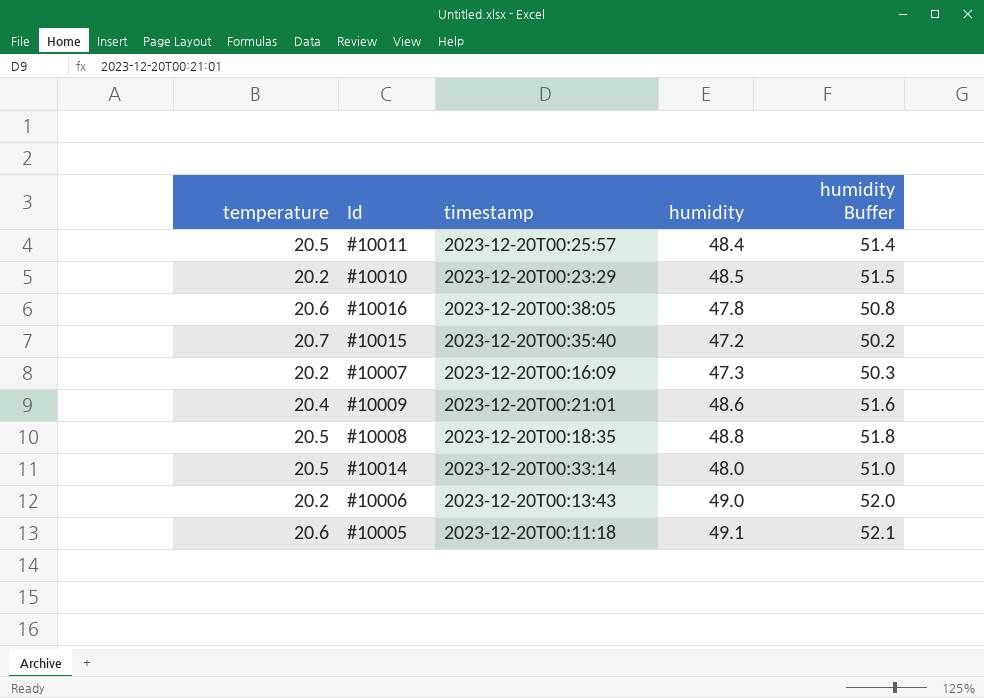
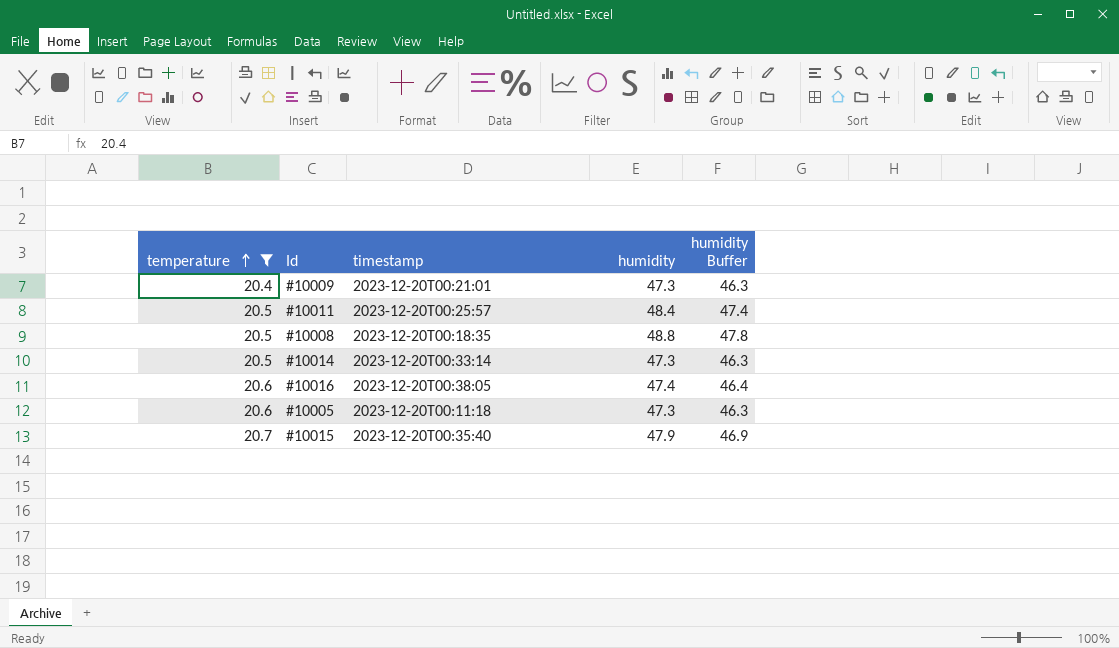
filter: none -> temperature != 20.2
row order: none -> temperature ascending
column humidity Buffer | formula: [humidity] + 3 -> [humidity] - 1
#10009 | humidity: 48.6 -> 47.3
#10014 | humidity: 48.0 -> 47.3
#10016 | humidity: 47.8 -> 47.4
#10005 | humidity: 49.1 -> 47.3
#10015 | humidity: 47.2 -> 47.9

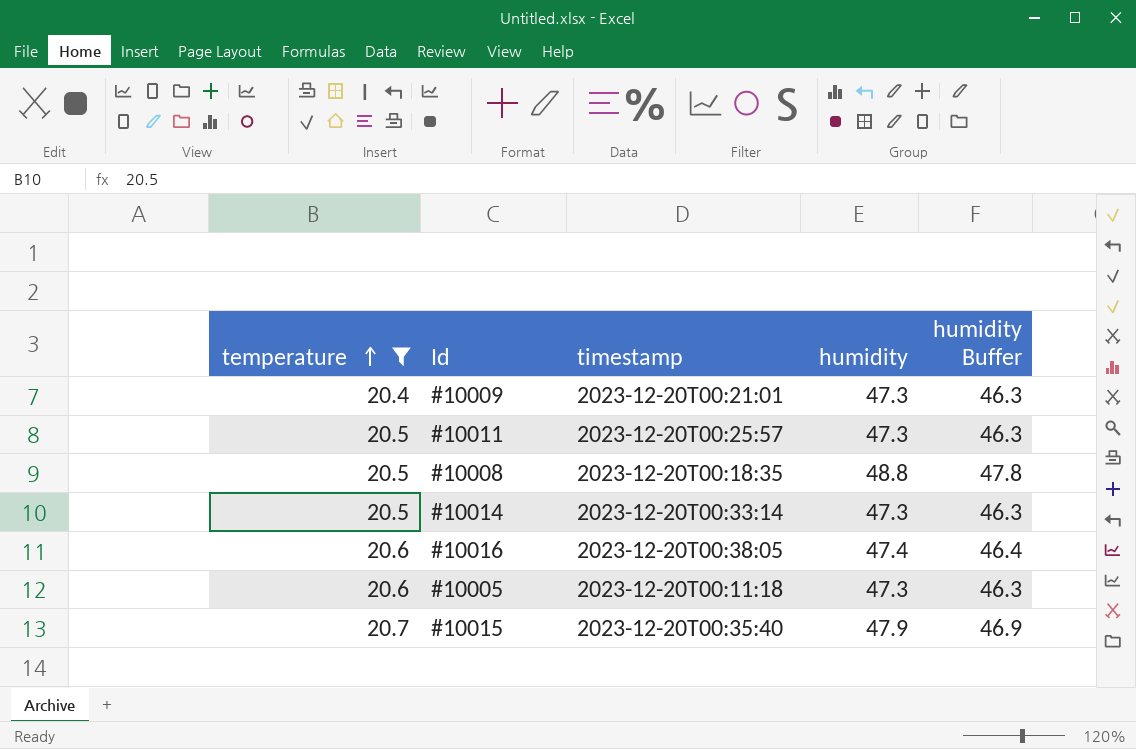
#10011 | humidity: 48.4 -> 47.3
#10011 | humidity Buffer: 47.4 -> 46.3

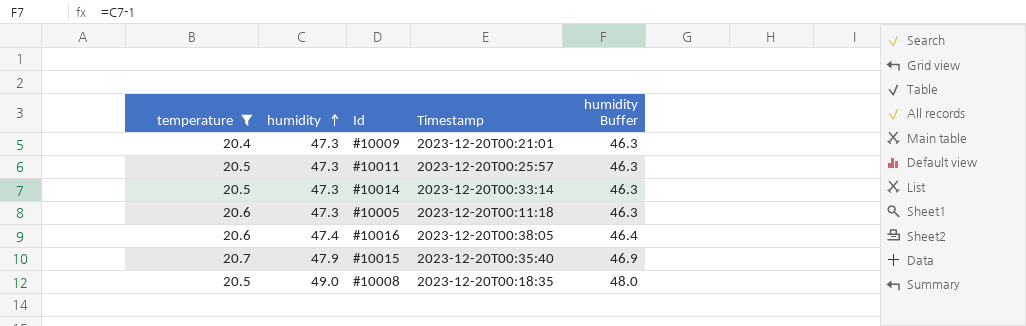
row order: temperature ascending -> humidity ascending
column humidity | position: 4 -> 2
column name: timestamp -> Timestamp
#10008 | humidity: 48.8 -> 49.0
#10008 | humidity Buffer: 47.8 -> 48.0

